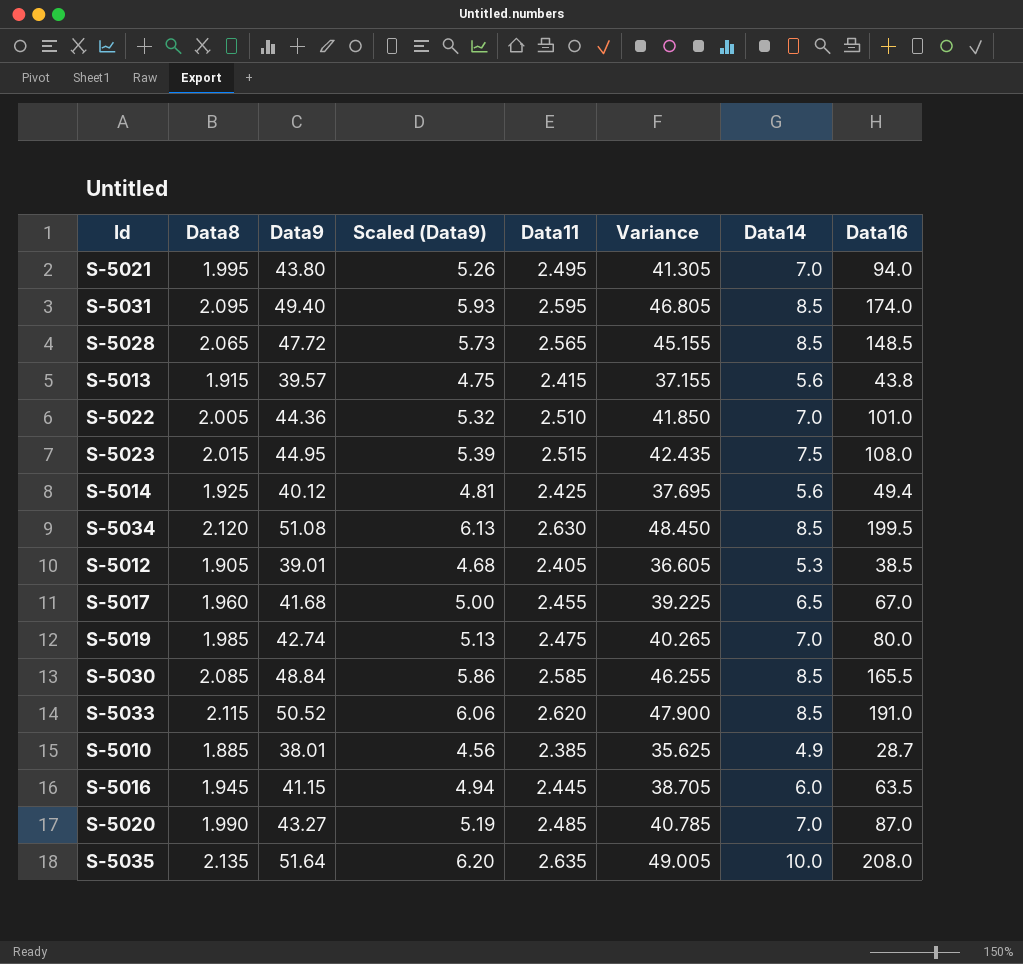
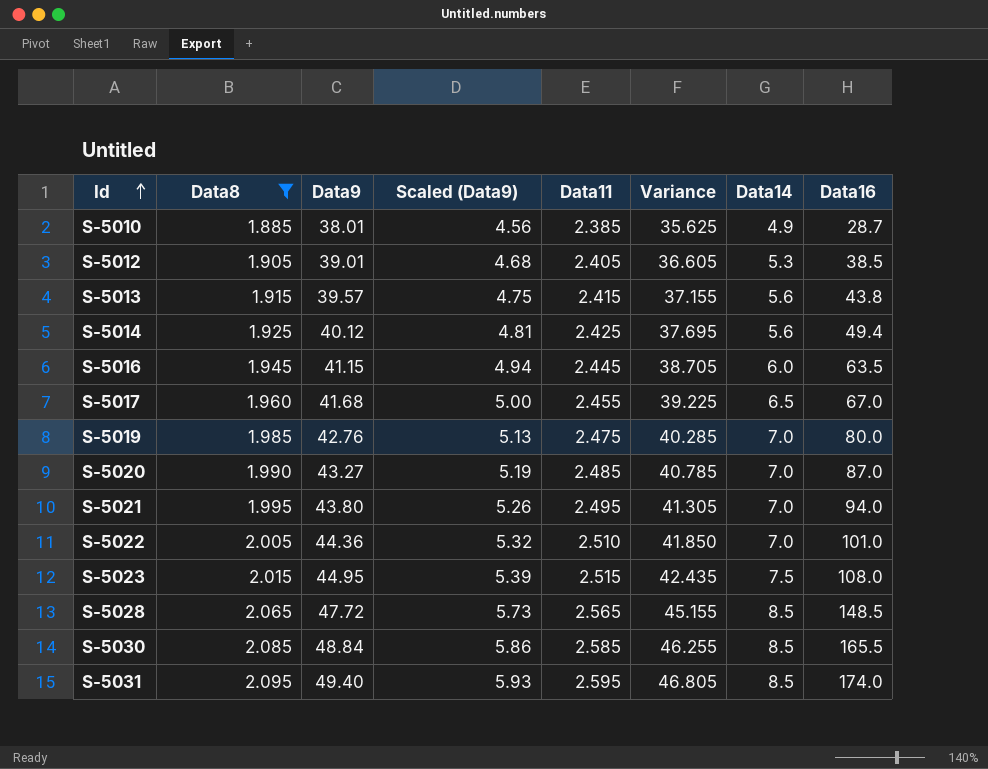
filter: none -> Data8 <= 2.095
row order: none -> Id ascending
S-5019 | Data9: 42.74 -> 42.76
S-5019 | Variance: 40.265 -> 40.285

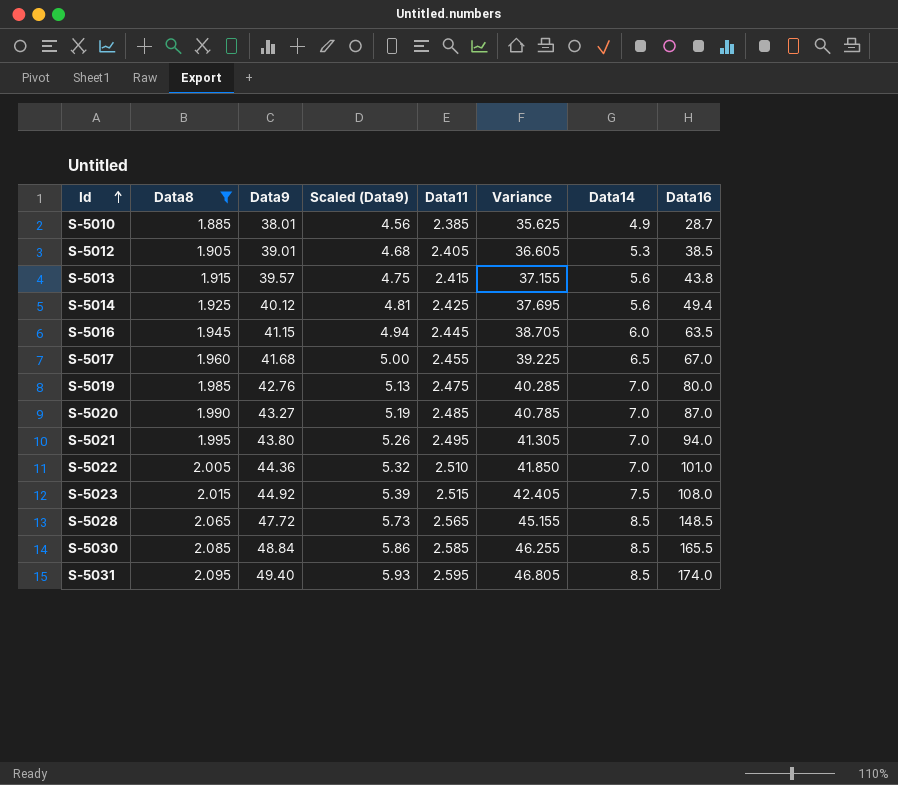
S-5023 | Data9: 44.95 -> 44.92
S-5023 | Variance: 42.435 -> 42.405

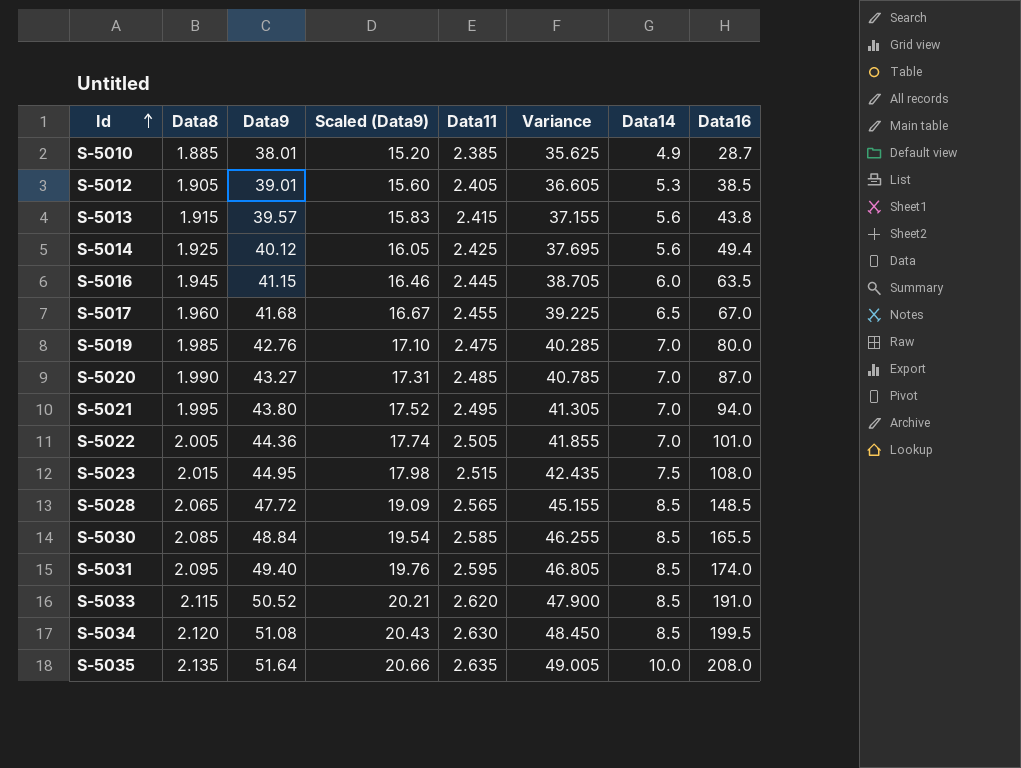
filter: Data8 <= 2.095 -> none
column Scaled (Data9) | formula: [Data9] * 0.12 -> [Data9] * 0.4
S-5022 | Data11: 2.510 -> 2.505
S-5022 | Variance: 41.850 -> 41.855
S-5023 | Data9: 44.92 -> 44.95
S-5023 | Variance: 42.405 -> 42.435

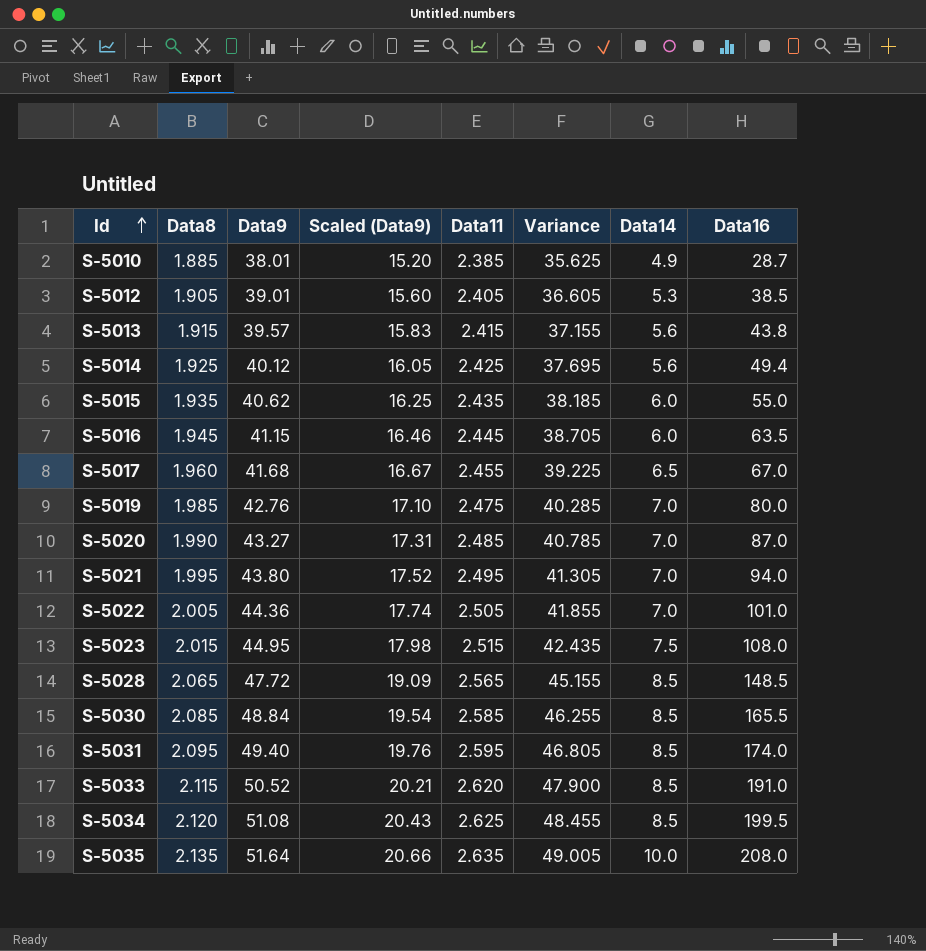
row S-5015: none -> 1.935 | 40.62 | 16.25 | 2.435 | 38.185 | 6.0 | 55.0
S-5034 | Data11: 2.630 -> 2.625
S-5034 | Variance: 48.450 -> 48.455

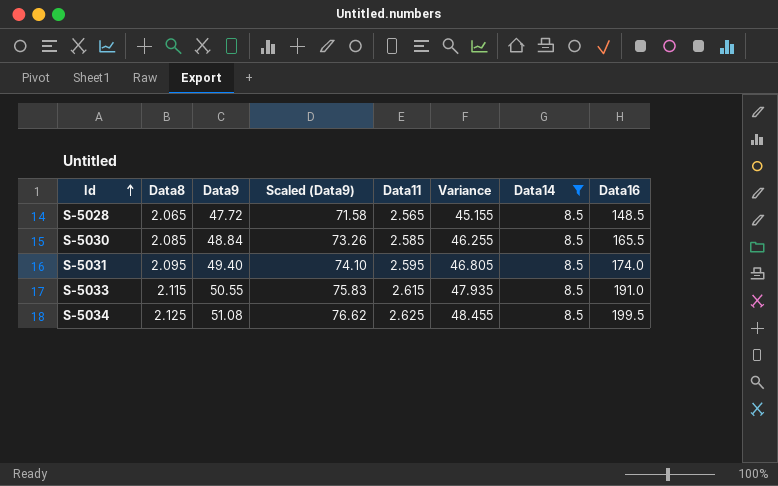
filter: none -> Data14 = 8.5
column Scaled (Data9) | formula: [Data9] * 0.4 -> [Data9] * 1.5
S-5033 | Data9: 50.52 -> 50.55
S-5033 | Data11: 2.620 -> 2.615
S-5033 | Variance: 47.900 -> 47.935
S-5034 | Data8: 2.120 -> 2.125

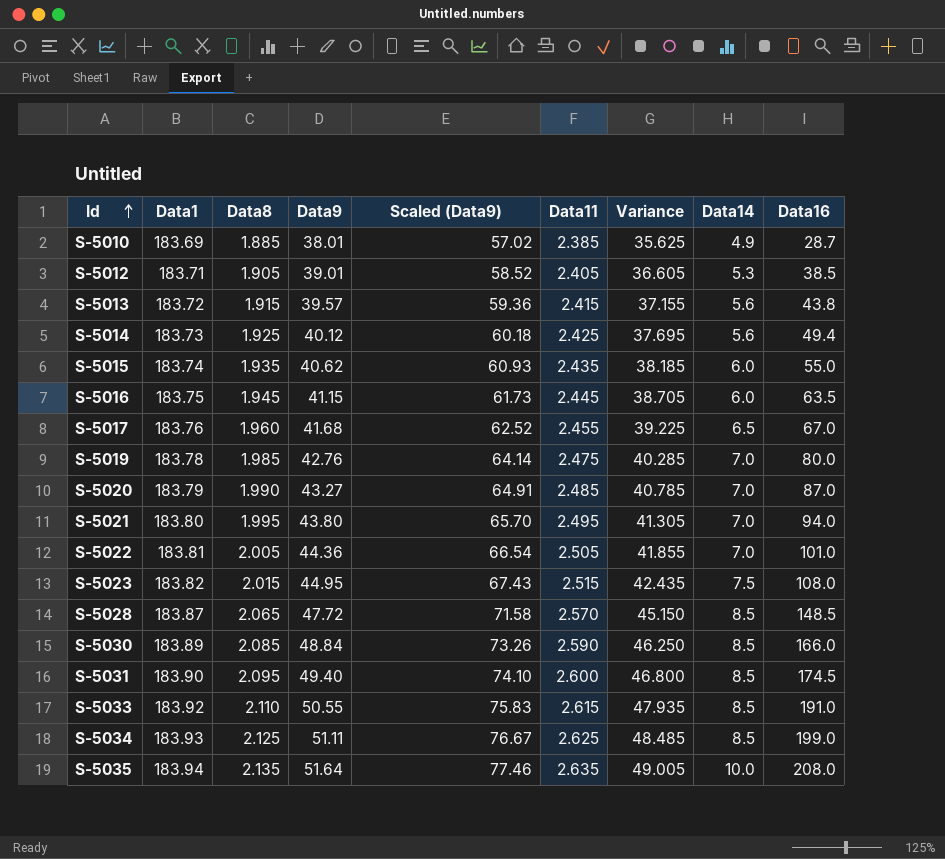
filter: Data14 = 8.5 -> none
column Data1 | position: none -> 2
S-5028 | Data11: 2.565 -> 2.570
S-5028 | Variance: 45.155 -> 45.150
S-5030 | Data11: 2.585 -> 2.590
S-5030 | Variance: 46.255 -> 46.250
S-5030 | Data16: 165.5 -> 166.0
S-5031 | Data11: 2.595 -> 2.600
S-5031 | Variance: 46.805 -> 46.800
S-5031 | Data16: 174.0 -> 174.5
S-5033 | Data8: 2.115 -> 2.110
S-5034 | Data9: 51.08 -> 51.11
S-5034 | Scaled (Data9): 76.62 -> 76.67
S-5034 | Variance: 48.455 -> 48.485
S-5034 | Data16: 199.5 -> 199.0

